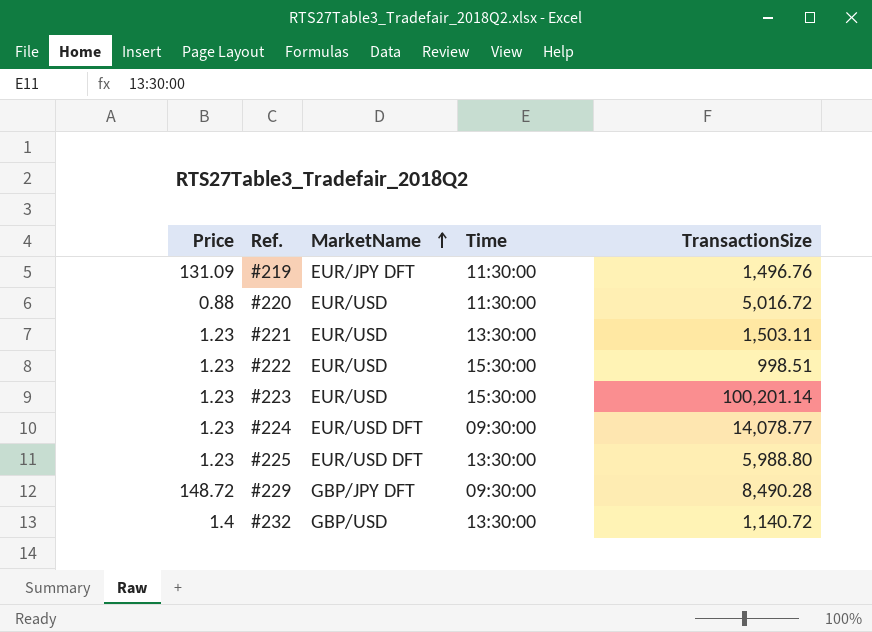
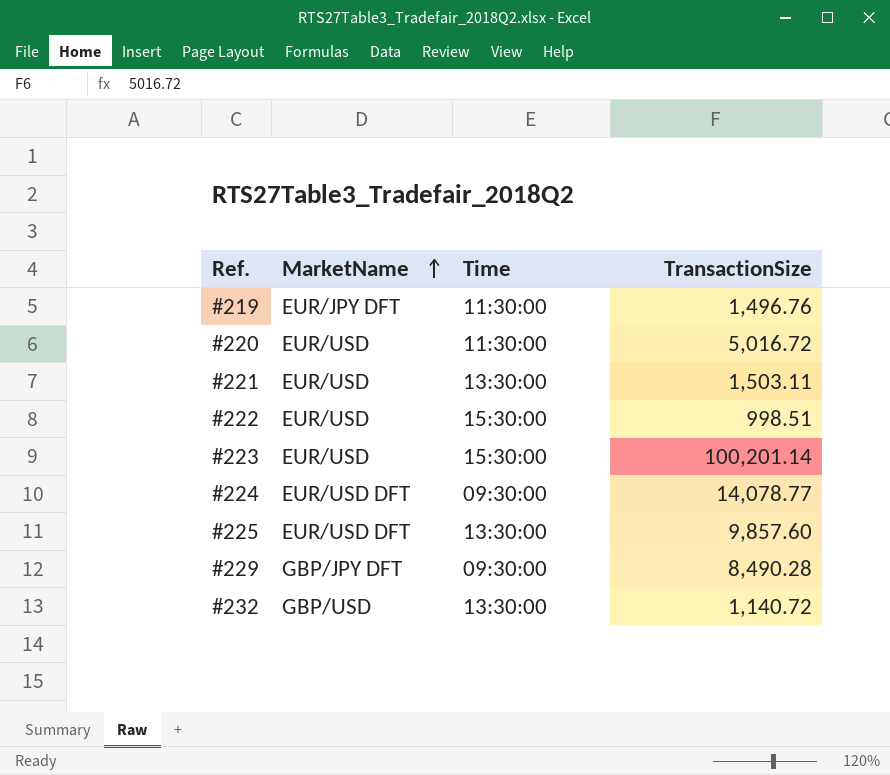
column Price | position: 1 -> none
#225 | TransactionSize: 5,988.80 -> 9,857.60

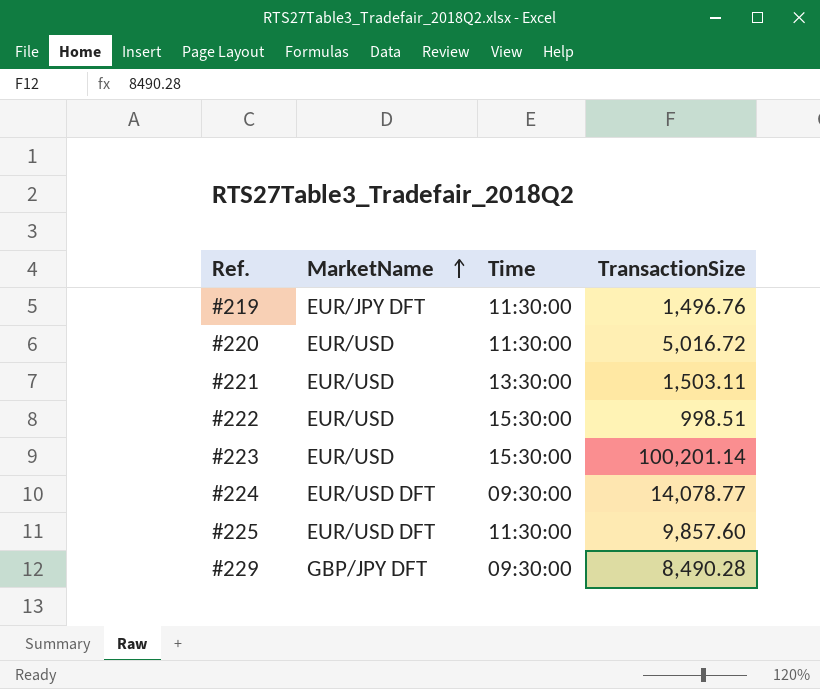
row #232: GBP/USD | 13:30:00 | 1,140.72 -> none
#225 | Time: 13:30:00 -> 11:30:00

